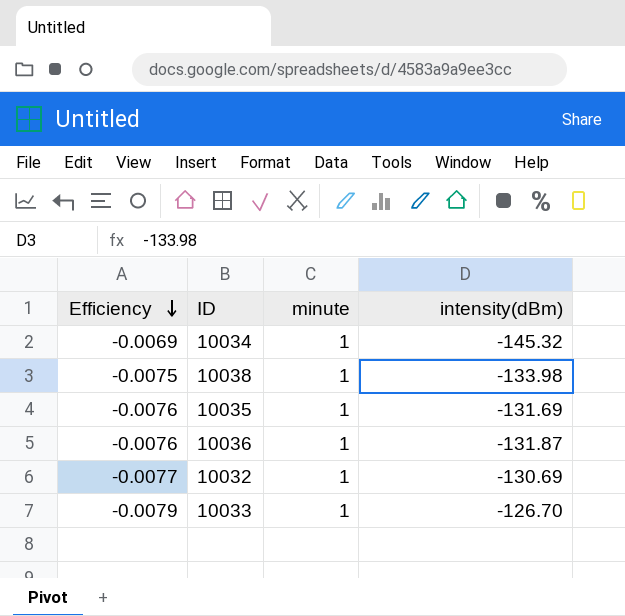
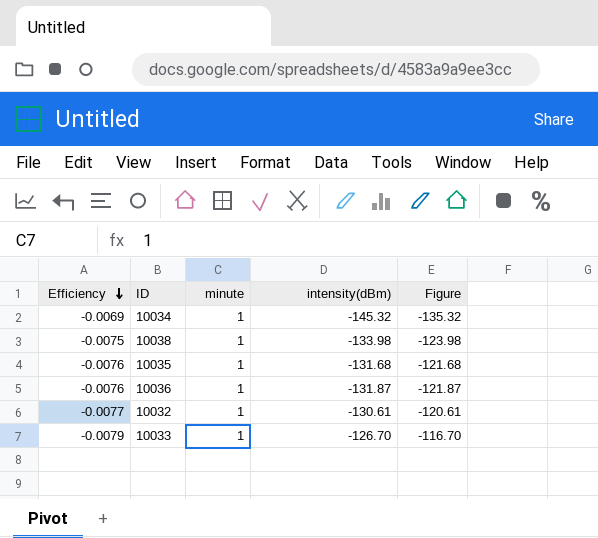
column Figure | formula: none -> [intensity(dBm)] + 10
10035 | intensity(dBm): -131.69 -> -131.68
10032 | intensity(dBm): -130.69 -> -130.61

